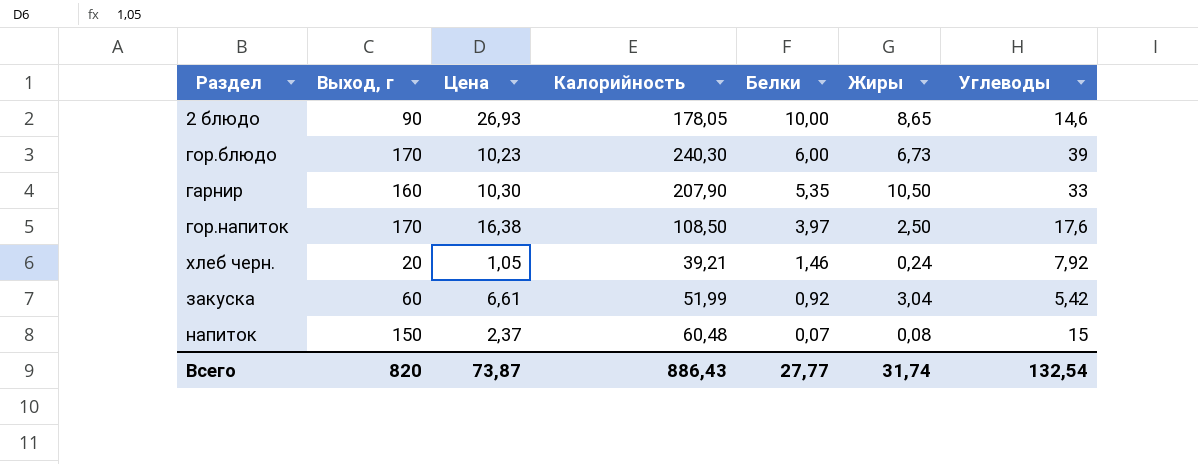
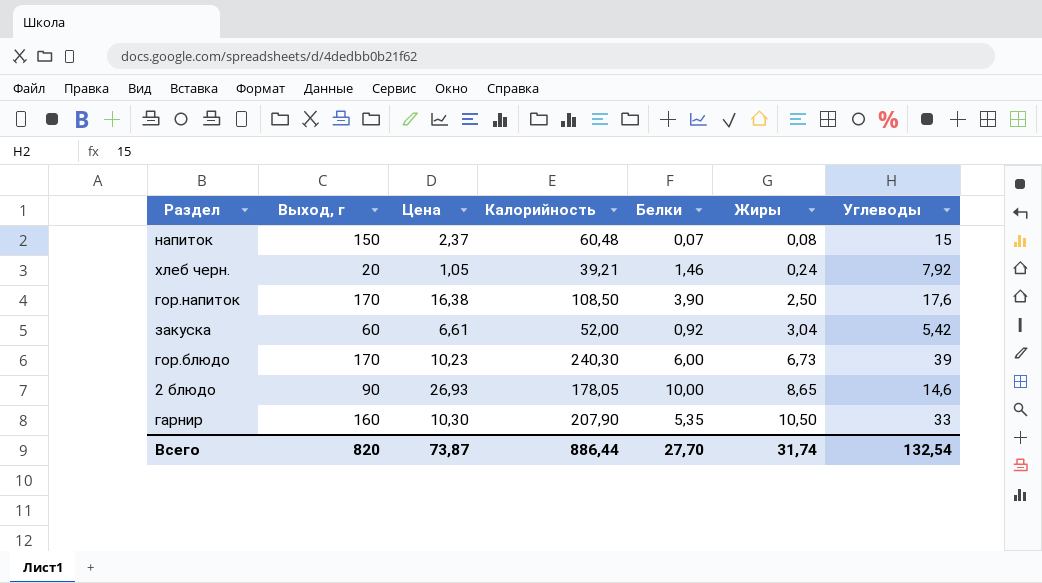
row order: Белки descending -> Жиры ascending
гор.напиток | Белки: 3,97 -> 3,90
закуска | Калорийность: 51,99 -> 52,00
Всего | Калорийность: 886,43 -> 886,44
Всего | Белки: 27,77 -> 27,70

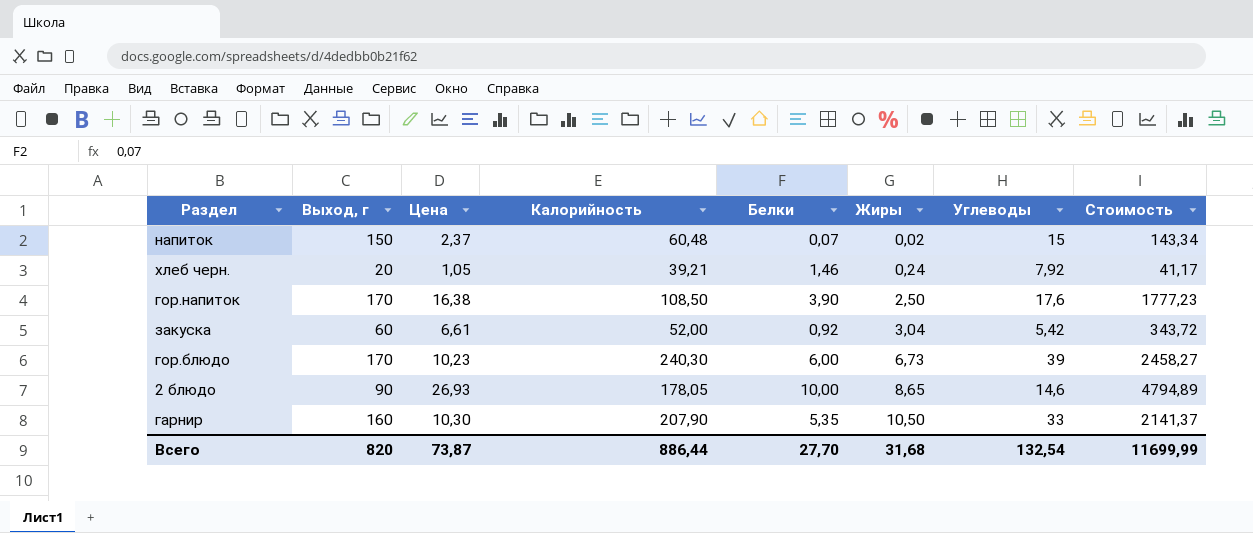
column Стоимость | formula: none -> [Цена] * [Калорийность]
напиток | Жиры: 0,08 -> 0,02
Всего | Жиры: 31,74 -> 31,68

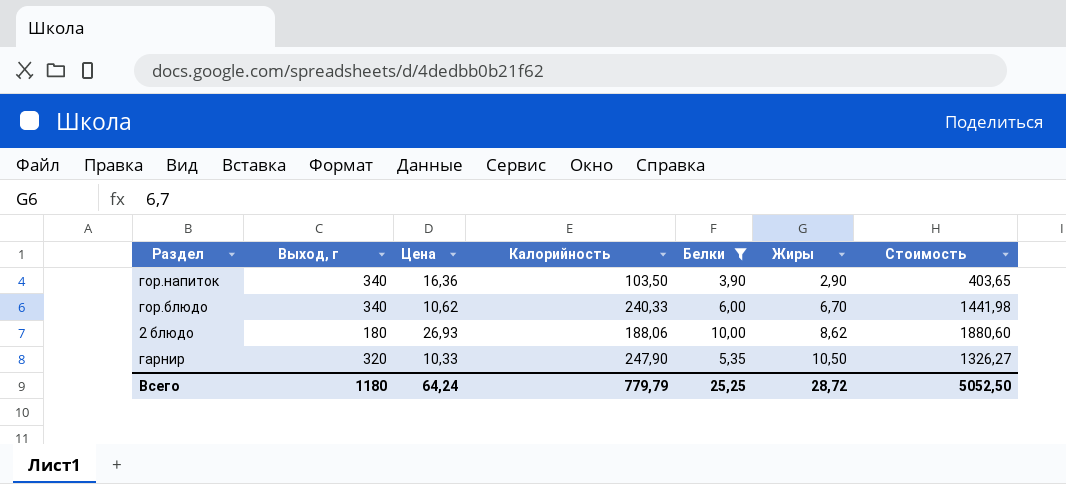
filter: none -> Белки >= 3,90
column Углеводы | position: 7 -> none
column Стоимость | formula: [Цена] * [Калорийность] -> [Калорийность] * [Белки]
гор.напиток | Выход, г: 170 -> 340
гор.напиток | Цена: 16,38 -> 16,36
гор.напиток | Калорийность: 108,50 -> 103,50
гор.напиток | Жиры: 2,50 -> 2,90
гор.блюдо | Выход, г: 170 -> 340
гор.блюдо | Цена: 10,23 -> 10,62
гор.блюдо | Калорийность: 240,30 -> 240,33
гор.блюдо | Жиры: 6,73 -> 6,70
2 блюдо | Выход, г: 90 -> 180
2 блюдо | Калорийность: 178,05 -> 188,06
2 блюдо | Жиры: 8,65 -> 8,62
гарнир | Выход, г: 160 -> 320
гарнир | Цена: 10,30 -> 10,33
гарнир | Калорийность: 207,90 -> 247,90
Всего | Выход, г: 820 -> 1180
Всего | Цена: 73,87 -> 64,24
Всего | Калорийность: 886,44 -> 779,79
Всего | Белки: 27,70 -> 25,25
Всего | Жиры: 31,68 -> 28,72
Всего | Стоимость: 11699,99 -> 5052,50

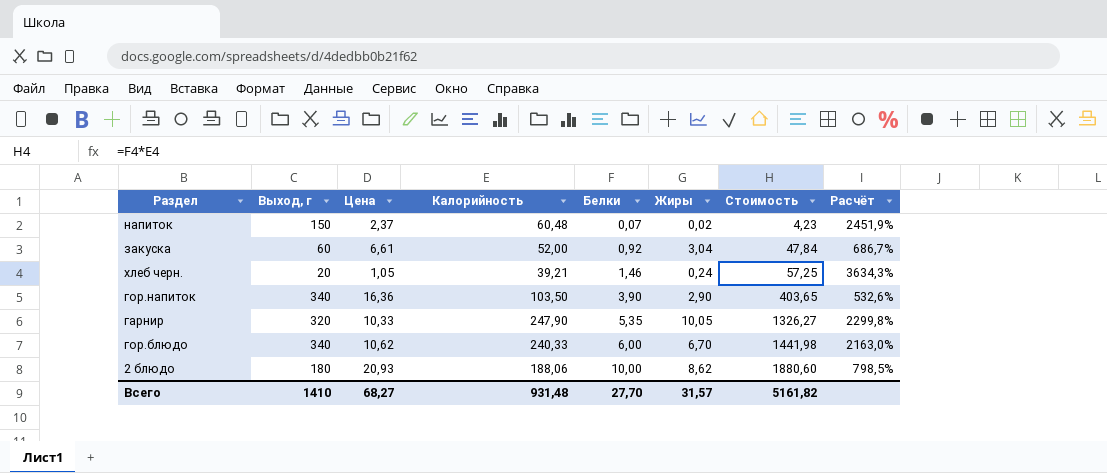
filter: Белки >= 3,90 -> none
row order: Жиры ascending -> Белки ascending
column Расчёт | formula: none -> ([Калорийность] - [Цена]) / [Цена]
гарнир | Жиры: 10,50 -> 10,05
2 блюдо | Цена: 26,93 -> 20,93
Всего | Выход, г: 1180 -> 1410
Всего | Цена: 64,24 -> 68,27
Всего | Калорийность: 779,79 -> 931,48
Всего | Белки: 25,25 -> 27,70
Всего | Жиры: 28,72 -> 31,57
Всего | Стоимость: 5052,50 -> 5161,82

